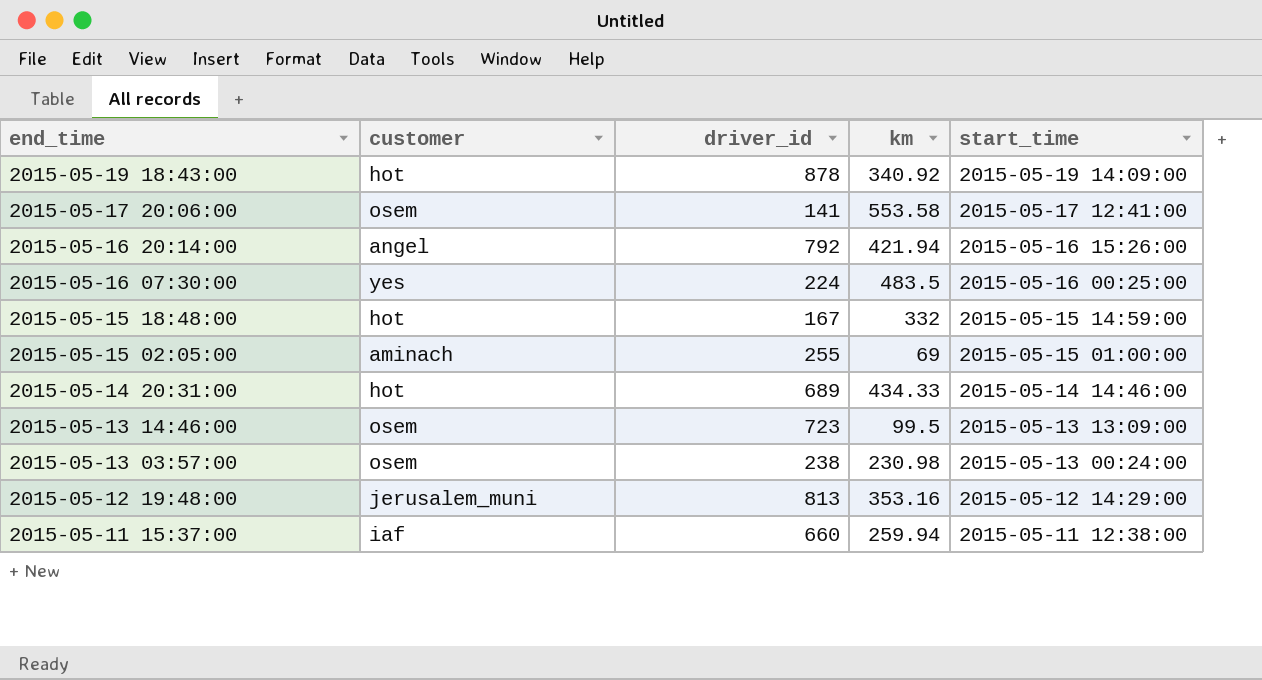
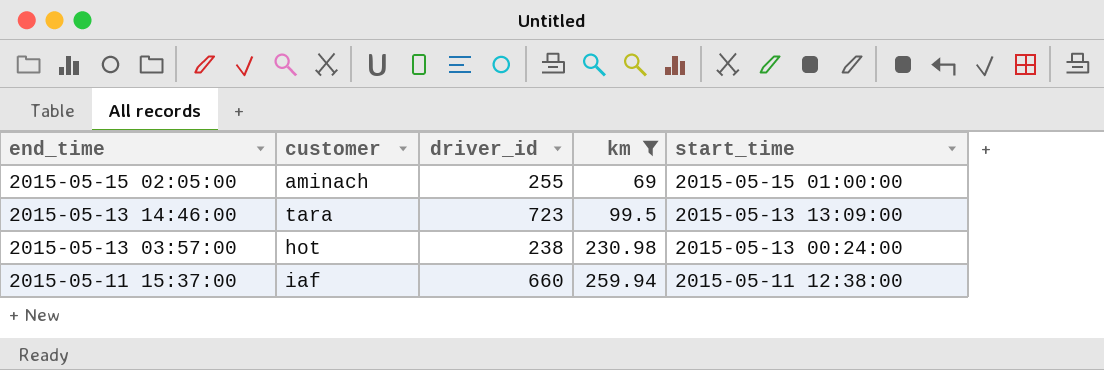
filter: none -> km <= 259.94
2015-05-13 14:46:00 | customer: osem -> tara
2015-05-13 03:57:00 | customer: osem -> hot

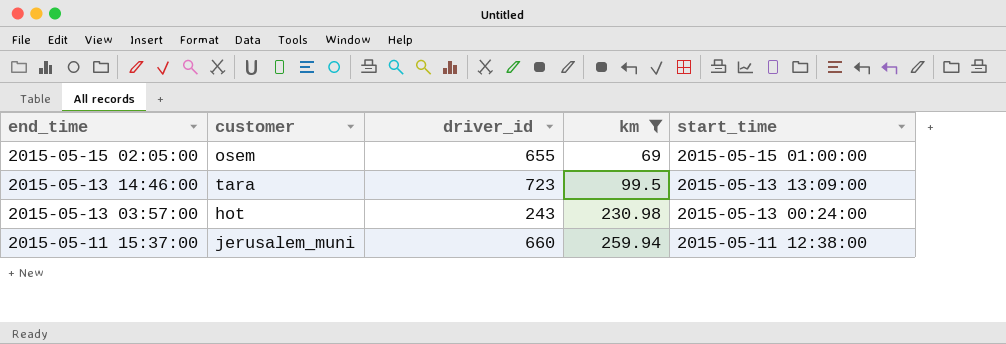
2015-05-15 02:05:00 | customer: aminach -> osem
2015-05-15 02:05:00 | driver_id: 255 -> 655
2015-05-13 03:57:00 | driver_id: 238 -> 243
2015-05-11 15:37:00 | customer: iaf -> jerusalem_muni

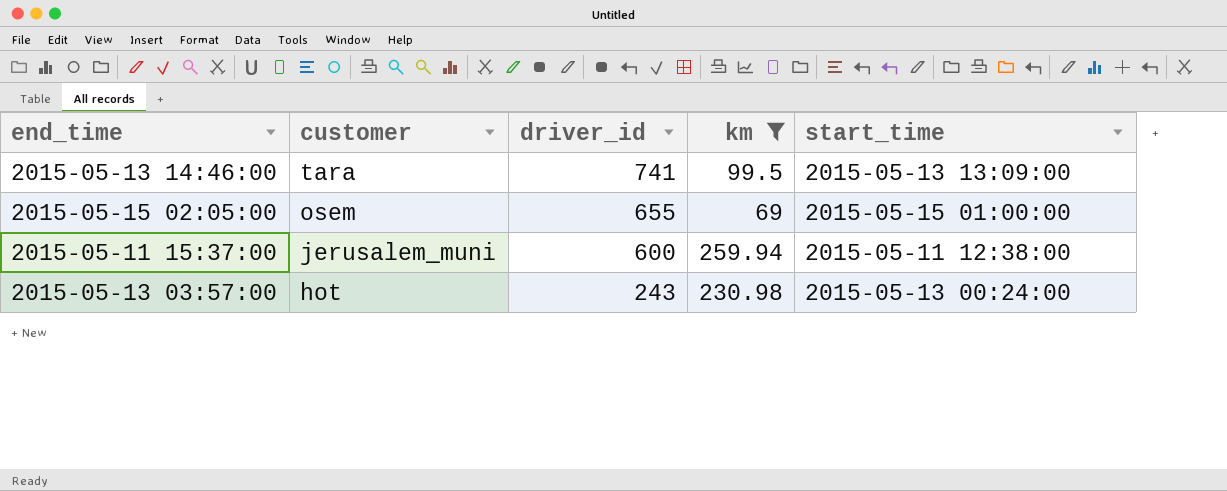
row order: end_time descending -> customer descending
2015-05-13 14:46:00 | driver_id: 723 -> 741
2015-05-11 15:37:00 | driver_id: 660 -> 600

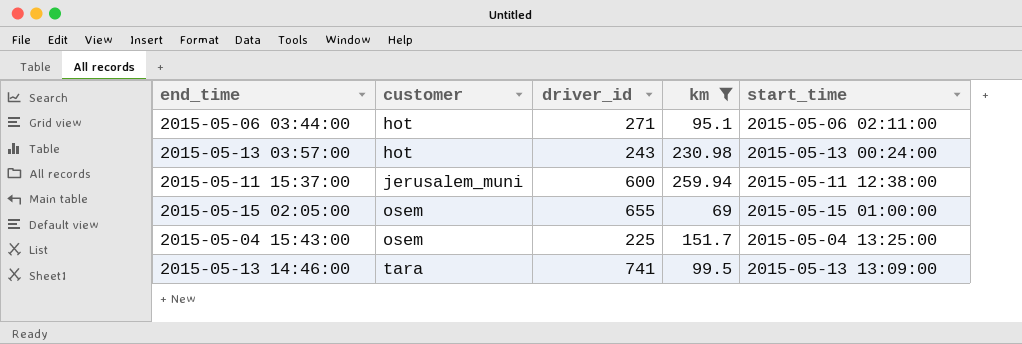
row order: customer descending -> customer ascending
row 2015-05-06 03:44:00: none -> hot | 271 | 95.1 | 2015-05-06 02:11:00
row 2015-05-04 15:43:00: none -> osem | 225 | 151.7 | 2015-05-04 13:25:00

